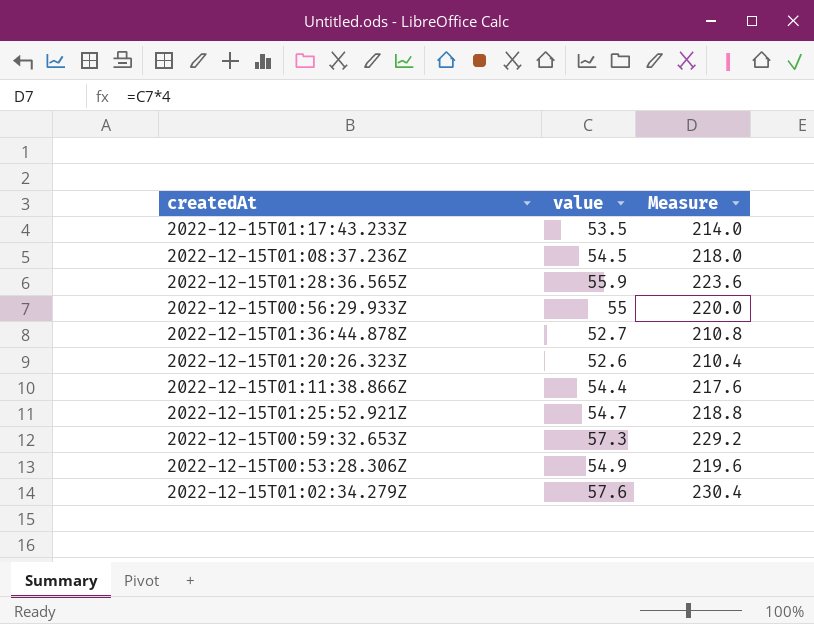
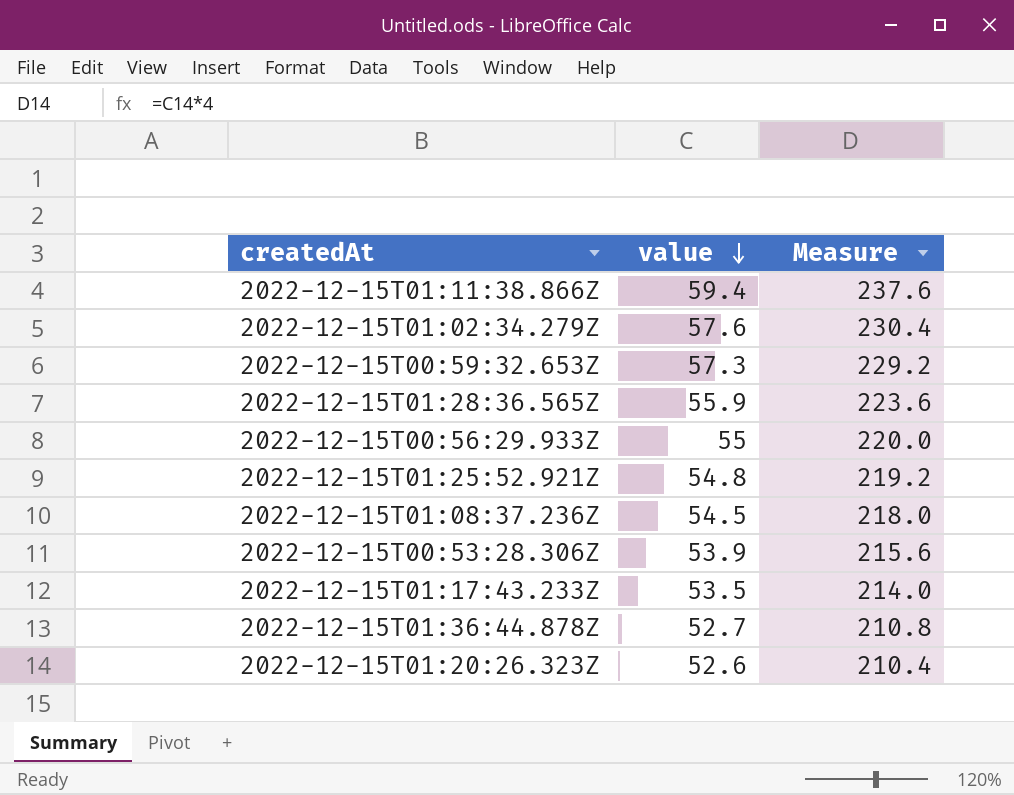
row order: none -> value descending
2022-12-15T01:11:38.866Z | value: 54.4 -> 59.4
2022-12-15T01:11:38.866Z | Measure: 217.6 -> 237.6
2022-12-15T01:25:52.921Z | value: 54.7 -> 54.8
2022-12-15T01:25:52.921Z | Measure: 218.8 -> 219.2
2022-12-15T00:53:28.306Z | value: 54.9 -> 53.9
2022-12-15T00:53:28.306Z | Measure: 219.6 -> 215.6

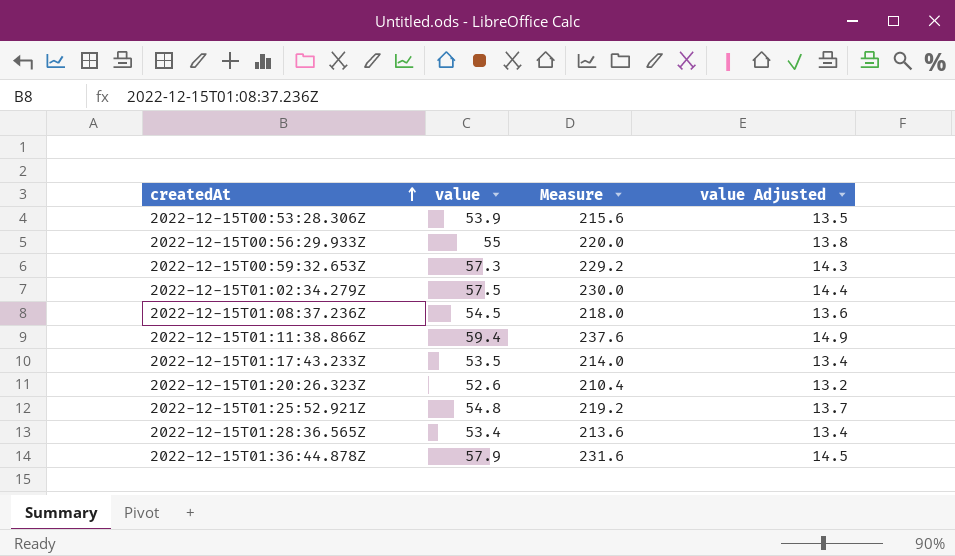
row order: value descending -> createdAt ascending
column value Adjusted | formula: none -> [value] * 0.25
2022-12-15T01:02:34.279Z | value: 57.6 -> 57.5
2022-12-15T01:02:34.279Z | Measure: 230.4 -> 230.0
2022-12-15T01:28:36.565Z | value: 55.9 -> 53.4
2022-12-15T01:28:36.565Z | Measure: 223.6 -> 213.6
2022-12-15T01:36:44.878Z | value: 52.7 -> 57.9
2022-12-15T01:36:44.878Z | Measure: 210.8 -> 231.6

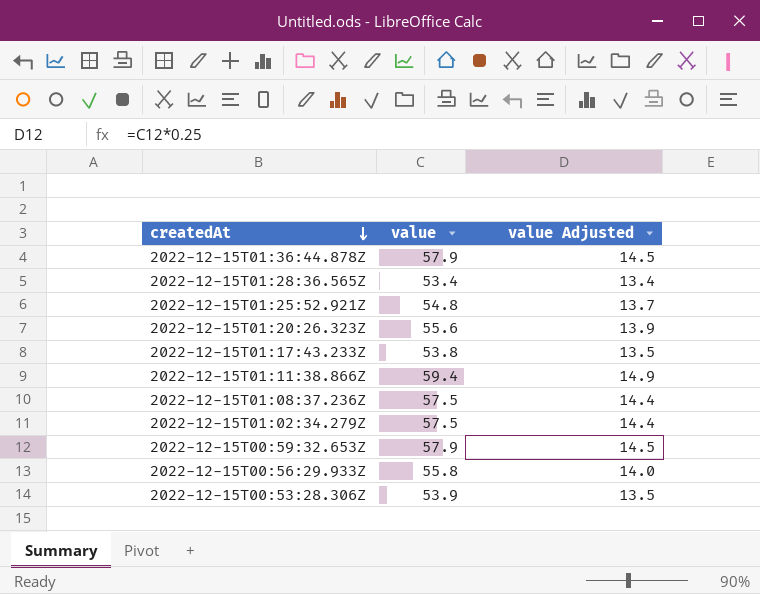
row order: createdAt ascending -> createdAt descending
column Measure | formula: [value] * 4 -> none
2022-12-15T01:20:26.323Z | value: 52.6 -> 55.6
2022-12-15T01:20:26.323Z | value Adjusted: 13.2 -> 13.9
2022-12-15T01:17:43.233Z | value: 53.5 -> 53.8
2022-12-15T01:17:43.233Z | value Adjusted: 13.4 -> 13.5
2022-12-15T01:08:37.236Z | value: 54.5 -> 57.5
2022-12-15T01:08:37.236Z | value Adjusted: 13.6 -> 14.4
2022-12-15T00:59:32.653Z | value: 57.3 -> 57.9
2022-12-15T00:59:32.653Z | value Adjusted: 14.3 -> 14.5
2022-12-15T00:56:29.933Z | value: 55 -> 55.8
2022-12-15T00:56:29.933Z | value Adjusted: 13.8 -> 14.0

